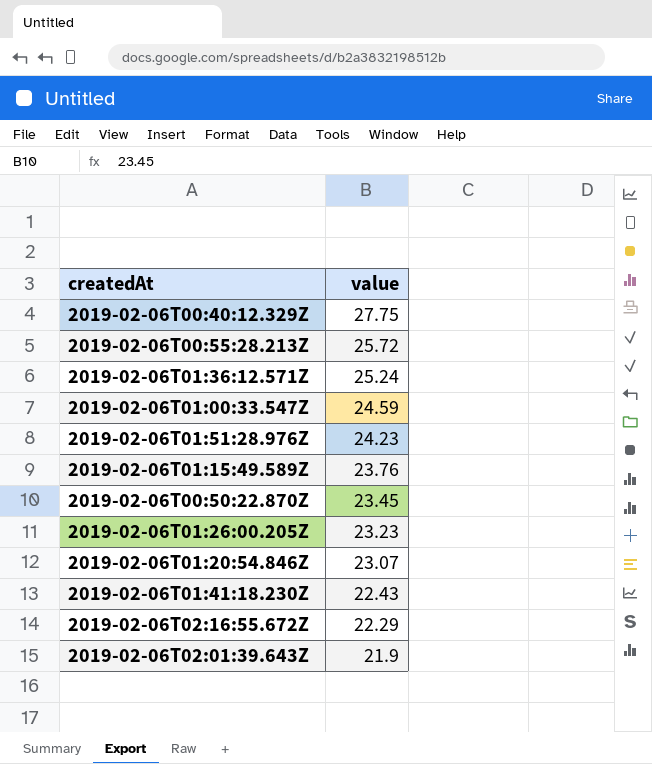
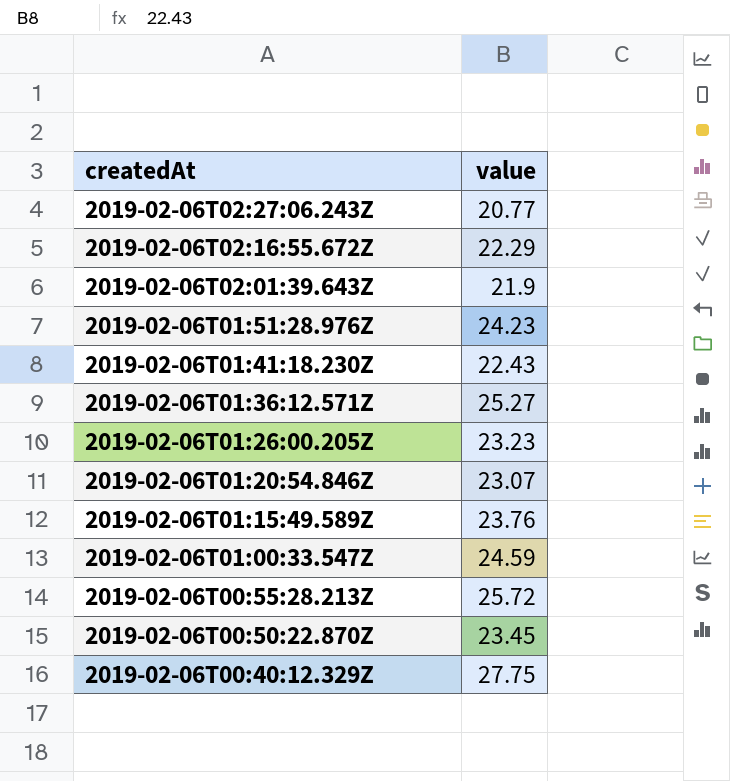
row order: value descending -> createdAt descending
row 2019-02-06T02:27:06.243Z: none -> 20.77
2019-02-06T01:36:12.571Z | value: 25.24 -> 25.27

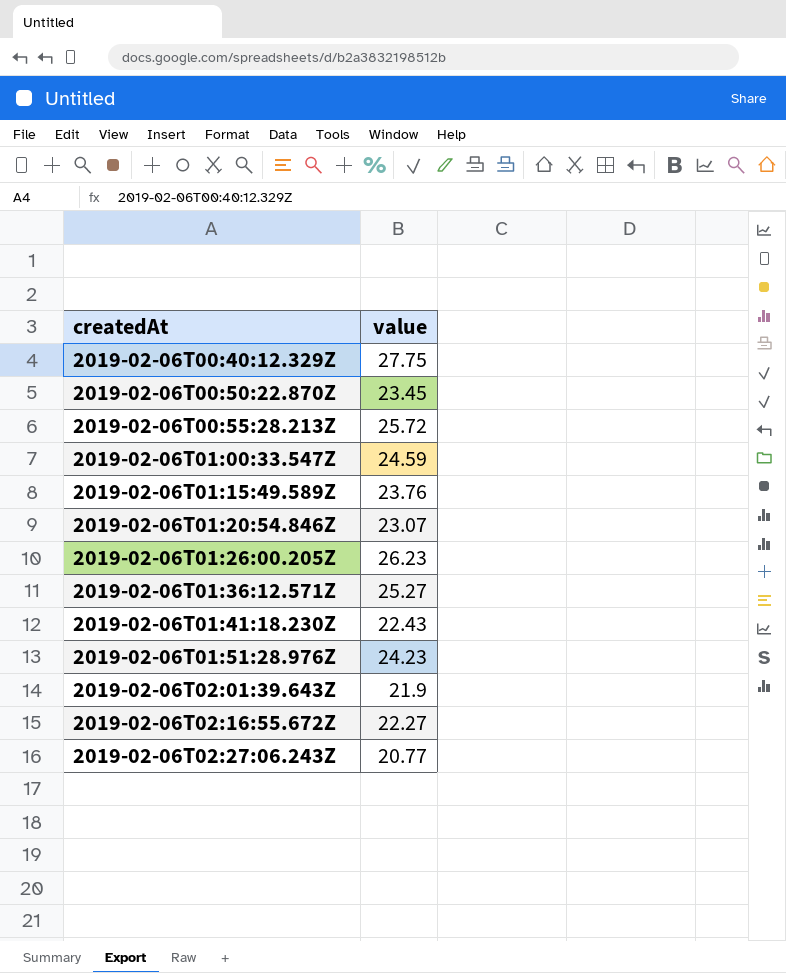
row order: createdAt descending -> createdAt ascending
2019-02-06T01:26:00.205Z | value: 23.23 -> 26.23
2019-02-06T02:16:55.672Z | value: 22.29 -> 22.27

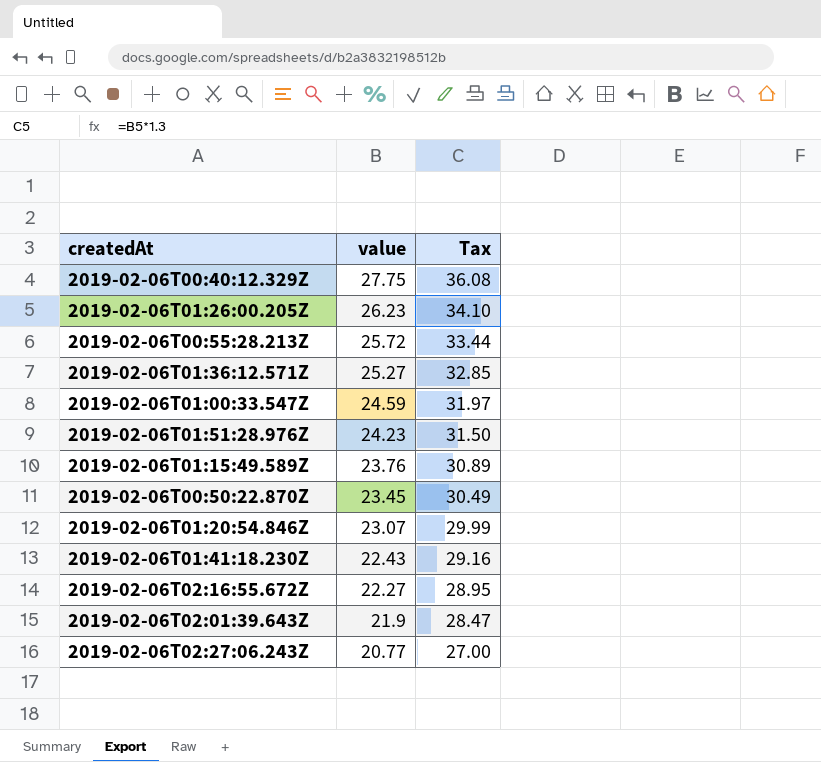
row order: createdAt ascending -> value descending
column Tax | formula: none -> [value] * 1.3

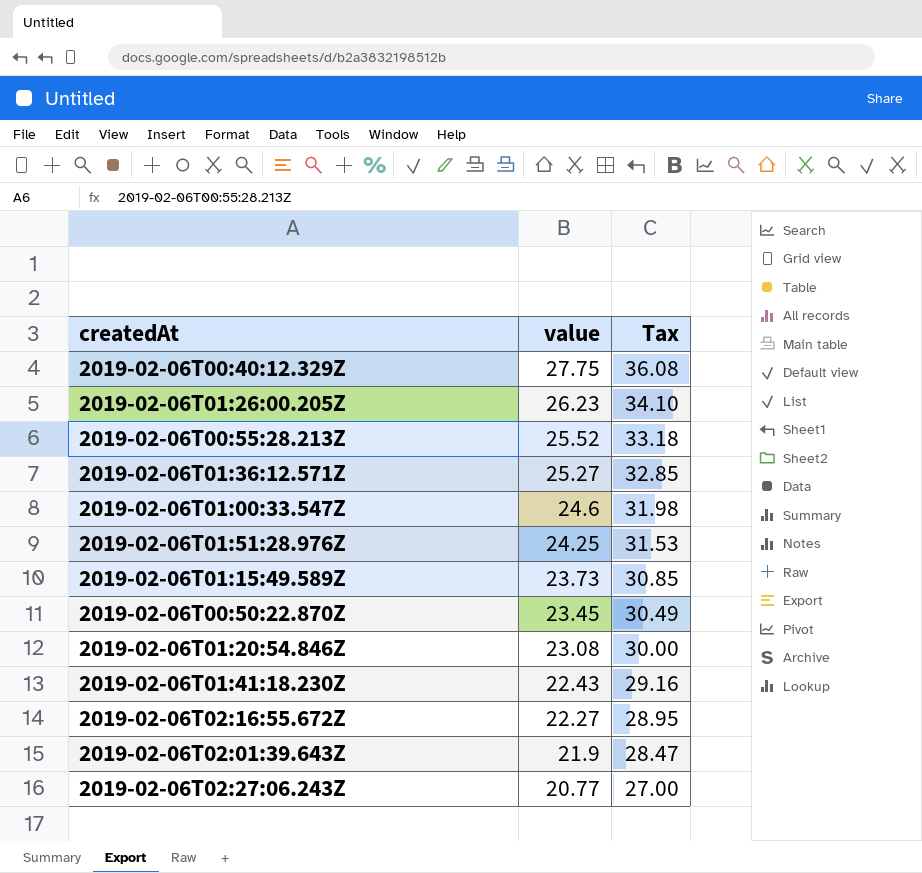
2019-02-06T00:55:28.213Z | value: 25.72 -> 25.52
2019-02-06T00:55:28.213Z | Tax: 33.44 -> 33.18
2019-02-06T01:00:33.547Z | value: 24.59 -> 24.6
2019-02-06T01:00:33.547Z | Tax: 31.97 -> 31.98
2019-02-06T01:51:28.976Z | value: 24.23 -> 24.25
2019-02-06T01:51:28.976Z | Tax: 31.50 -> 31.53
2019-02-06T01:15:49.589Z | value: 23.76 -> 23.73
2019-02-06T01:15:49.589Z | Tax: 30.89 -> 30.85
2019-02-06T01:20:54.846Z | value: 23.07 -> 23.08
2019-02-06T01:20:54.846Z | Tax: 29.99 -> 30.00

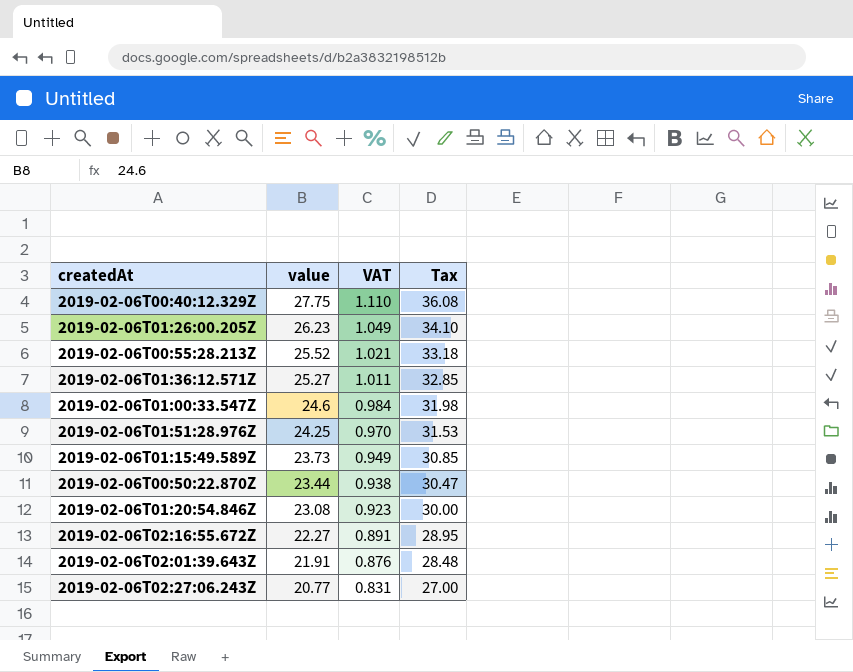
column VAT | formula: none -> [value] * 0.04
row 2019-02-06T01:41:18.230Z: 22.43 | 29.16 -> none
2019-02-06T00:50:22.870Z | value: 23.45 -> 23.44
2019-02-06T00:50:22.870Z | Tax: 30.49 -> 30.47
2019-02-06T02:01:39.643Z | value: 21.9 -> 21.91
2019-02-06T02:01:39.643Z | Tax: 28.47 -> 28.48

